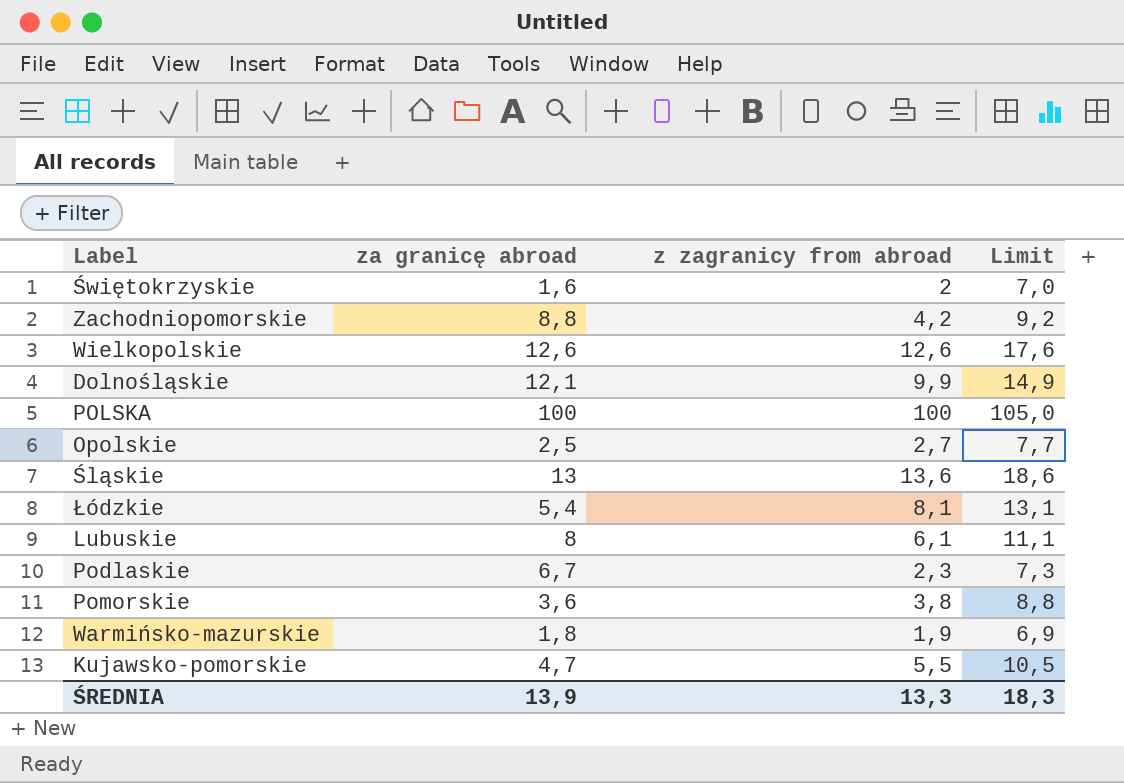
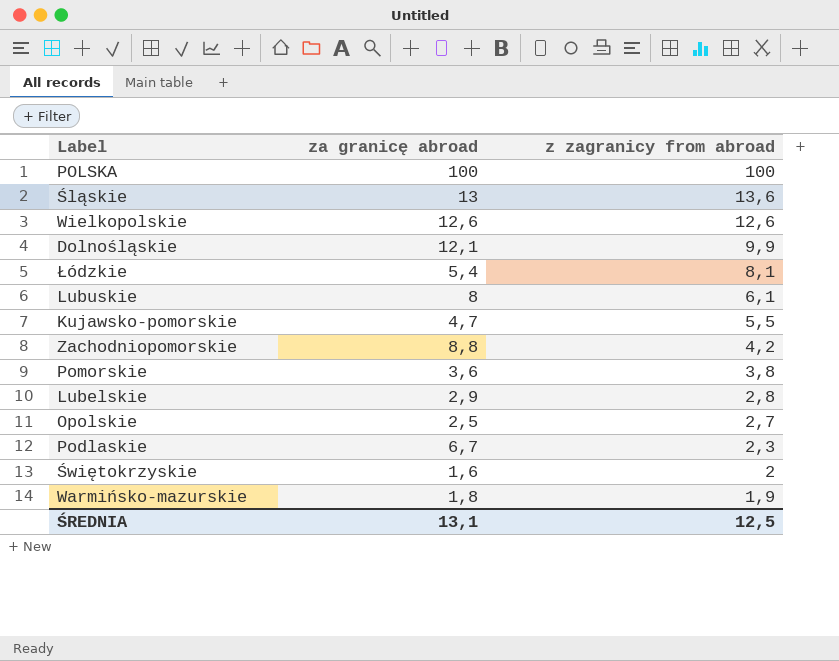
row order: none -> z zagranicy from abroad descending
column Limit | formula: [z zagranicy from abroad] + 5 -> none
row Lubelskie: none -> 2,9 | 2,8
ŚREDNIA | za granicę abroad: 13,9 -> 13,1
ŚREDNIA | z zagranicy from abroad: 13,3 -> 12,5

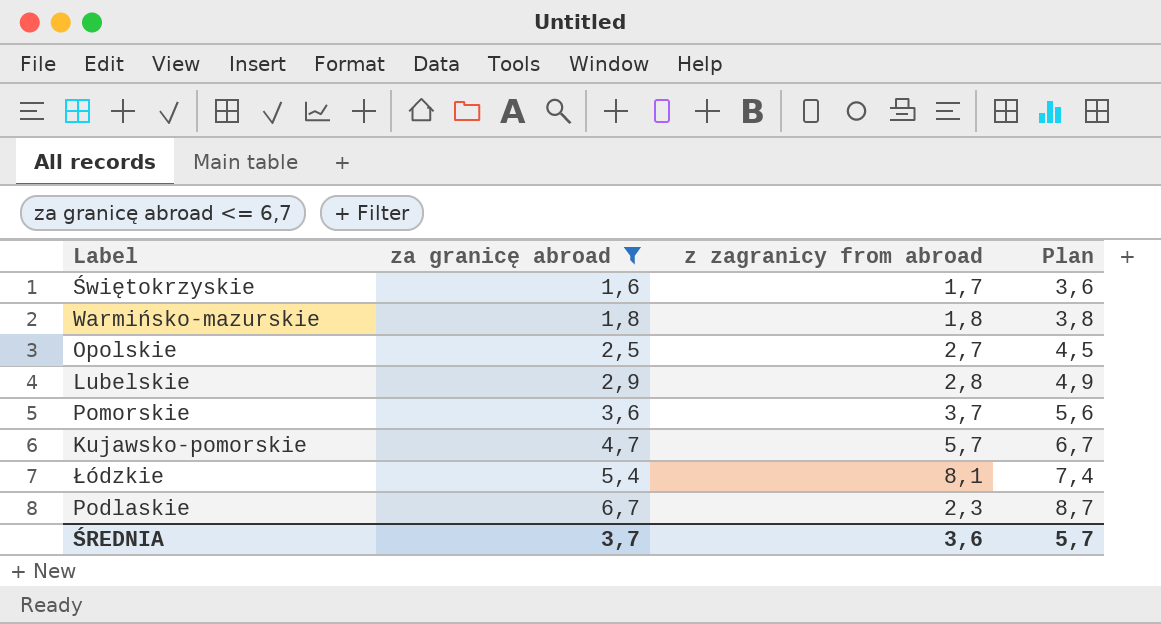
filter: none -> za granicę abroad <= 6,7
row order: z zagranicy from abroad descending -> za granicę abroad ascending
column Plan | formula: none -> [za granicę abroad] + 2
Świętokrzyskie | z zagranicy from abroad: 2 -> 1,7
Warmińsko-mazurskie | z zagranicy from abroad: 1,9 -> 1,8
Pomorskie | z zagranicy from abroad: 3,8 -> 3,7
Kujawsko-pomorskie | z zagranicy from abroad: 5,5 -> 5,7
ŚREDNIA | za granicę abroad: 13,1 -> 3,7
ŚREDNIA | z zagranicy from abroad: 12,5 -> 3,6

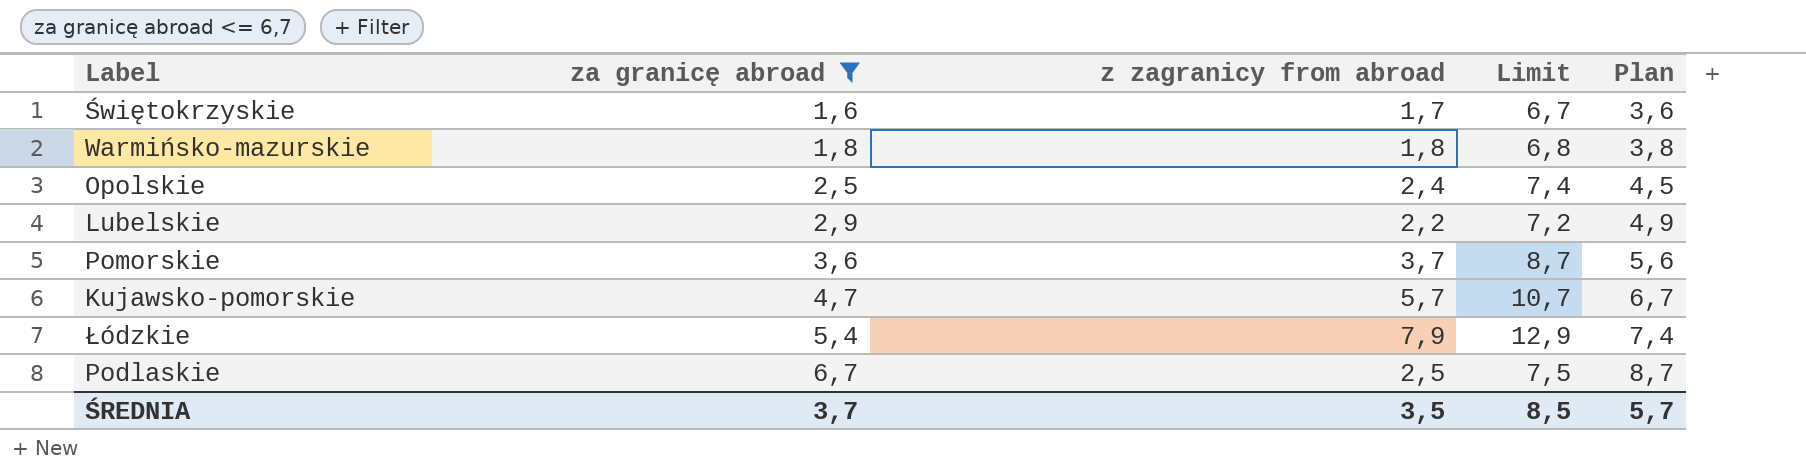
column Limit | formula: none -> [z zagranicy from abroad] + 5
Opolskie | z zagranicy from abroad: 2,7 -> 2,4
Lubelskie | z zagranicy from abroad: 2,8 -> 2,2
Łódzkie | z zagranicy from abroad: 8,1 -> 7,9
Podlaskie | z zagranicy from abroad: 2,3 -> 2,5
ŚREDNIA | z zagranicy from abroad: 3,6 -> 3,5

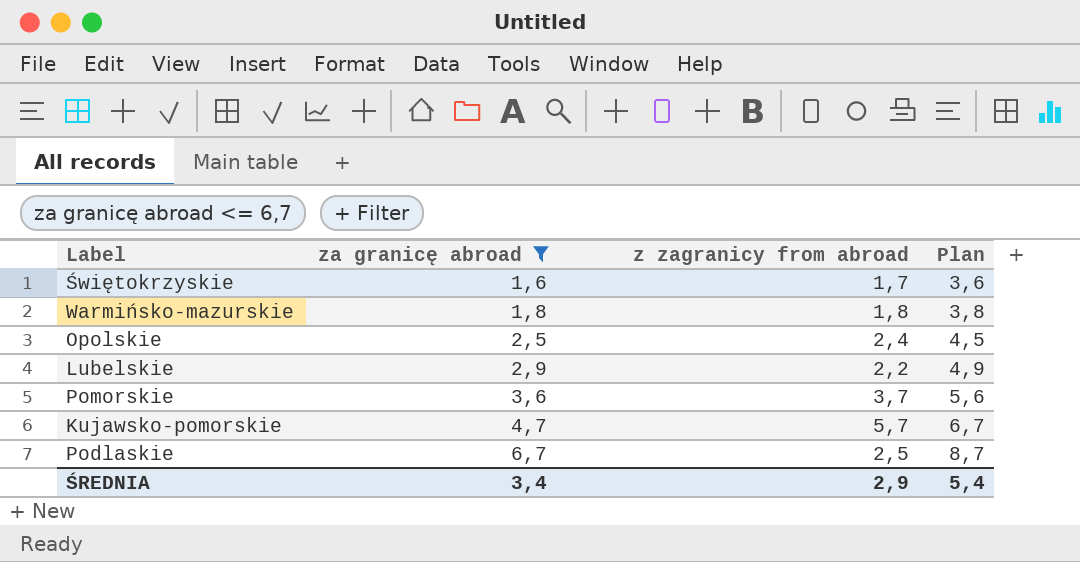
column Limit | formula: [z zagranicy from abroad] + 5 -> none
row Łódzkie: 5,4 | 7,9 | 12,9 | 7,4 -> none
ŚREDNIA | za granicę abroad: 3,7 -> 3,4
ŚREDNIA | z zagranicy from abroad: 3,5 -> 2,9
ŚREDNIA | Plan: 5,7 -> 5,4

